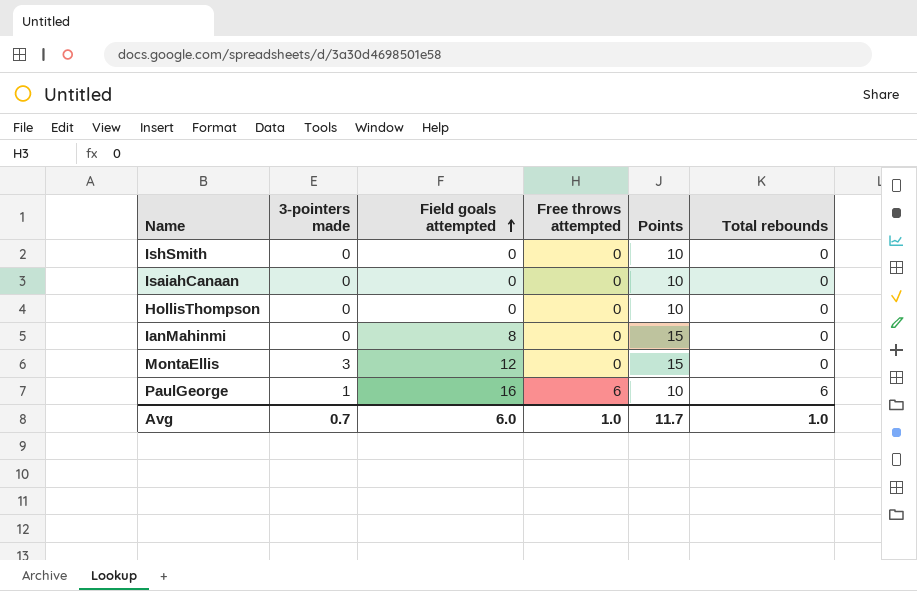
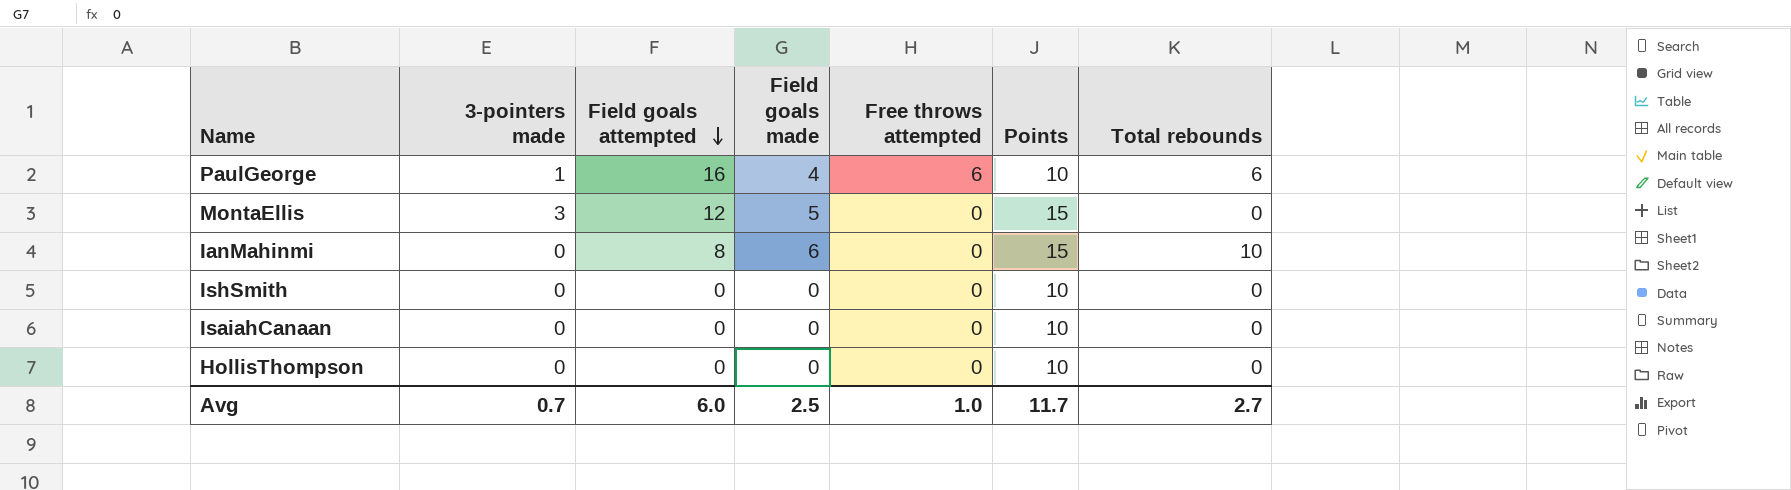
row order: Field goals attempted ascending -> Field goals attempted descending
column Field goals made | position: none -> 4
IanMahinmi | Total rebounds: 0 -> 10
Avg | Total rebounds: 1.0 -> 2.7

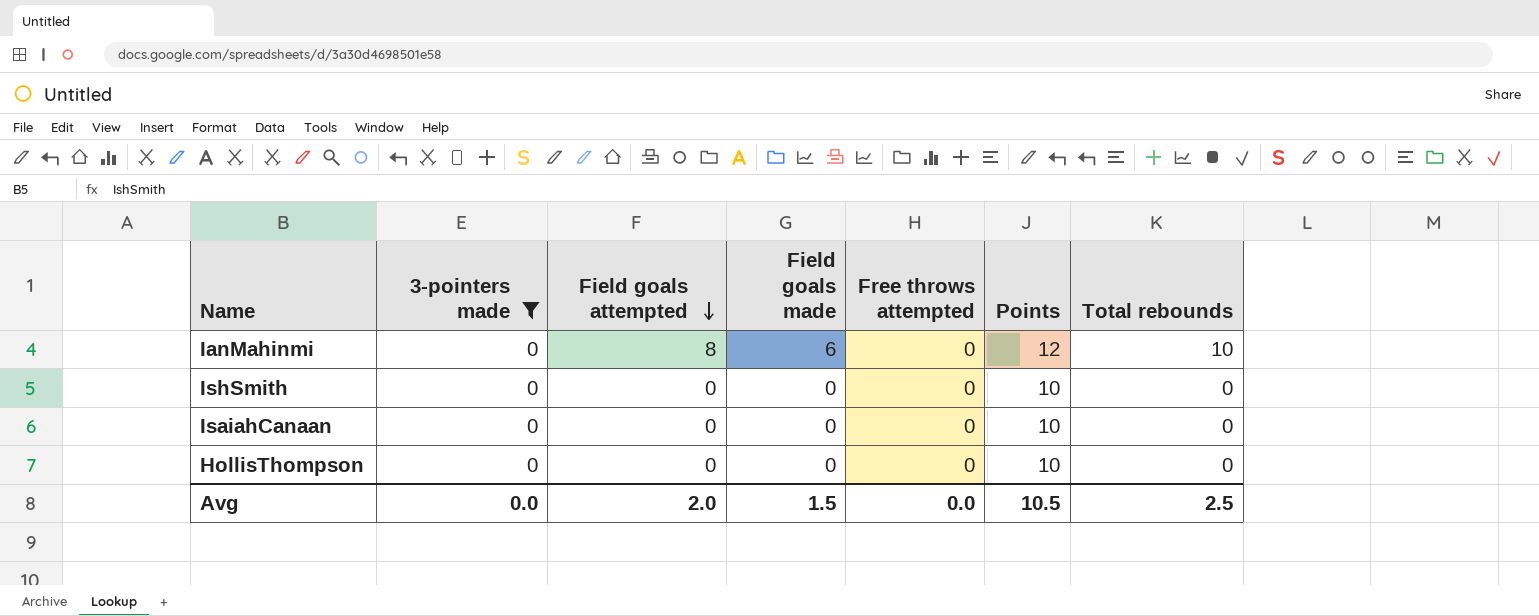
filter: none -> 3-pointers made = 0
IanMahinmi | Points: 15 -> 12
Avg | 3-pointers made: 0.7 -> 0.0
Avg | Field goals attempted: 6.0 -> 2.0
Avg | Field goals made: 2.5 -> 1.5
Avg | Free throws attempted: 1.0 -> 0.0
Avg | Points: 11.7 -> 10.5
Avg | Total rebounds: 2.7 -> 2.5

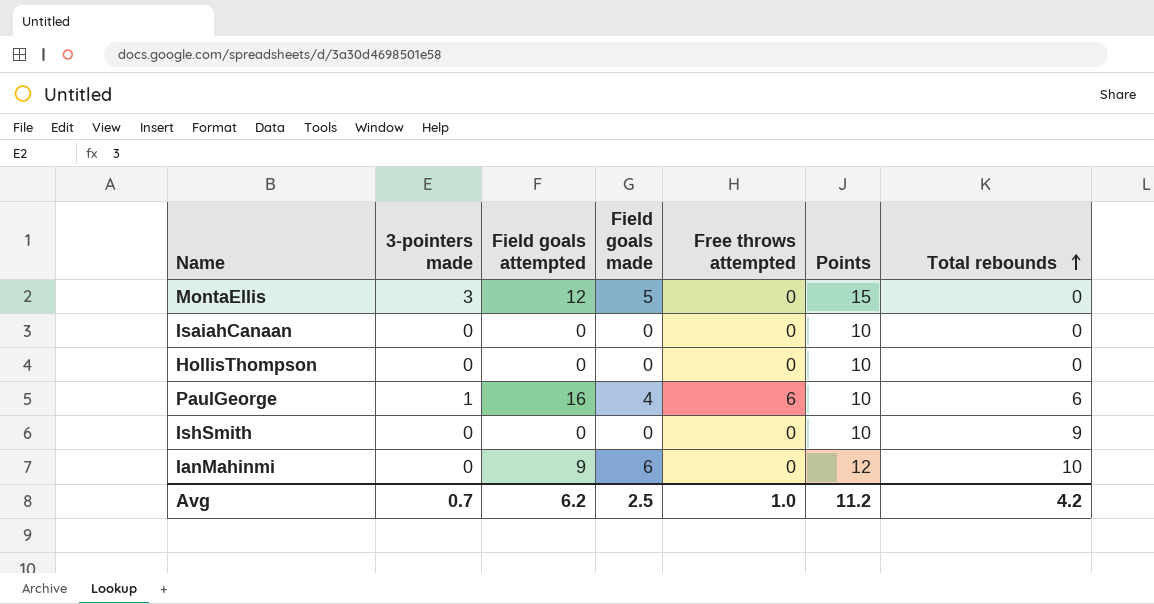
filter: 3-pointers made = 0 -> none
row order: Field goals attempted descending -> Total rebounds ascending
IshSmith | Total rebounds: 0 -> 9
IanMahinmi | Field goals attempted: 8 -> 9
Avg | 3-pointers made: 0.0 -> 0.7
Avg | Field goals attempted: 2.0 -> 6.2
Avg | Field goals made: 1.5 -> 2.5
Avg | Free throws attempted: 0.0 -> 1.0
Avg | Points: 10.5 -> 11.2
Avg | Total rebounds: 2.5 -> 4.2

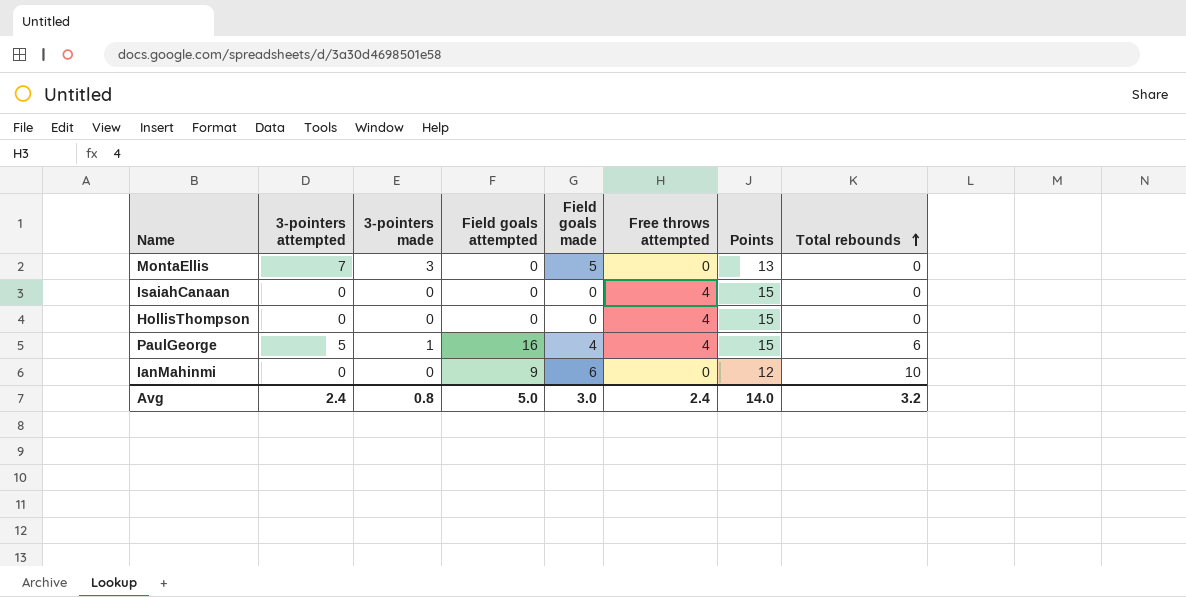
column 3-pointers attempted | position: none -> 2
row IshSmith: 0 | 0 | 0 | 0 | 10 | 9 -> none
MontaEllis | Field goals attempted: 12 -> 0
MontaEllis | Points: 15 -> 13
IsaiahCanaan | Free throws attempted: 0 -> 4
IsaiahCanaan | Points: 10 -> 15
HollisThompson | Free throws attempted: 0 -> 4
HollisThompson | Points: 10 -> 15
PaulGeorge | Free throws attempted: 6 -> 4
PaulGeorge | Points: 10 -> 15
Avg | 3-pointers made: 0.7 -> 0.8
Avg | Field goals attempted: 6.2 -> 5.0
Avg | Field goals made: 2.5 -> 3.0
Avg | Free throws attempted: 1.0 -> 2.4
Avg | Points: 11.2 -> 14.0
Avg | Total rebounds: 4.2 -> 3.2

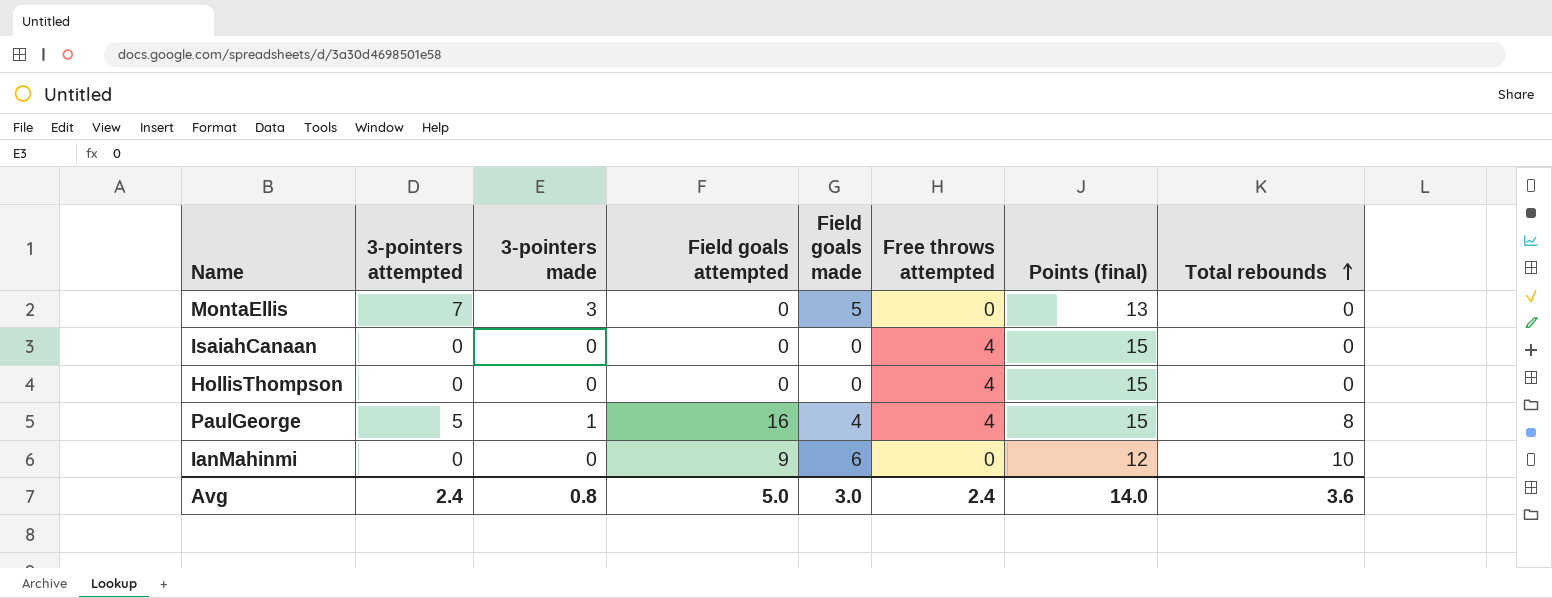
column name: Points -> Points (final)
PaulGeorge | Total rebounds: 6 -> 8
Avg | Total rebounds: 3.2 -> 3.6

